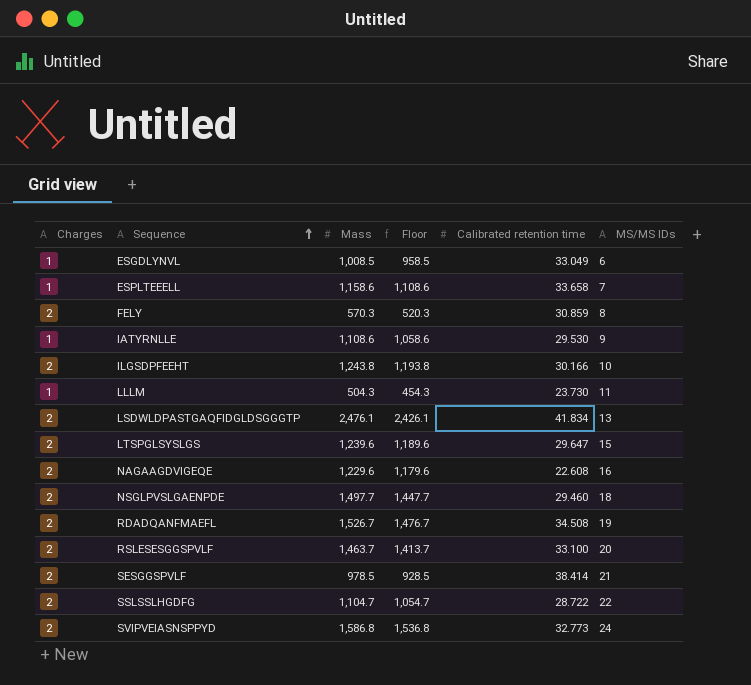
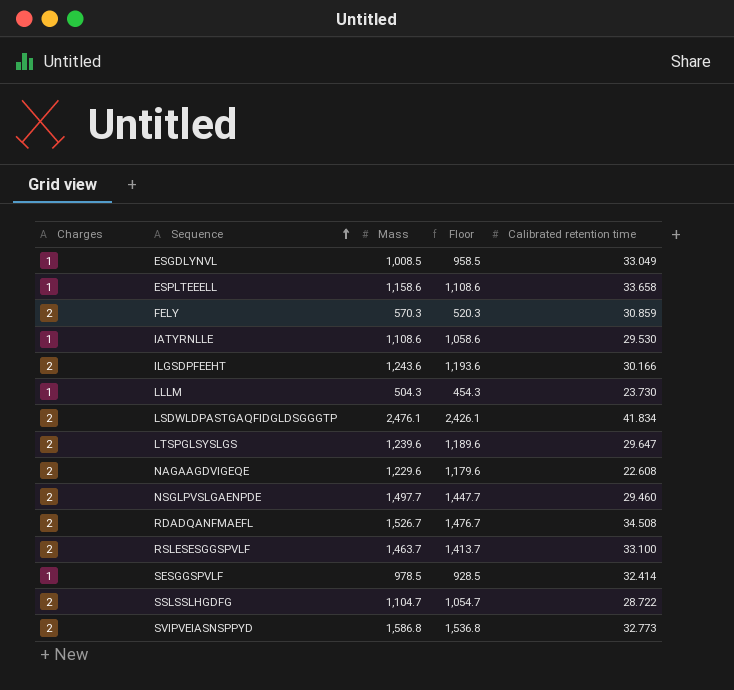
column MS/MS IDs | position: 6 -> none
ILGSDPFEEHT | Mass: 1,243.8 -> 1,243.6
ILGSDPFEEHT | Floor: 1,193.8 -> 1,193.6
SESGGSPVLF | Charges: 2 -> 1
SESGGSPVLF | Calibrated retention time: 38.414 -> 32.414

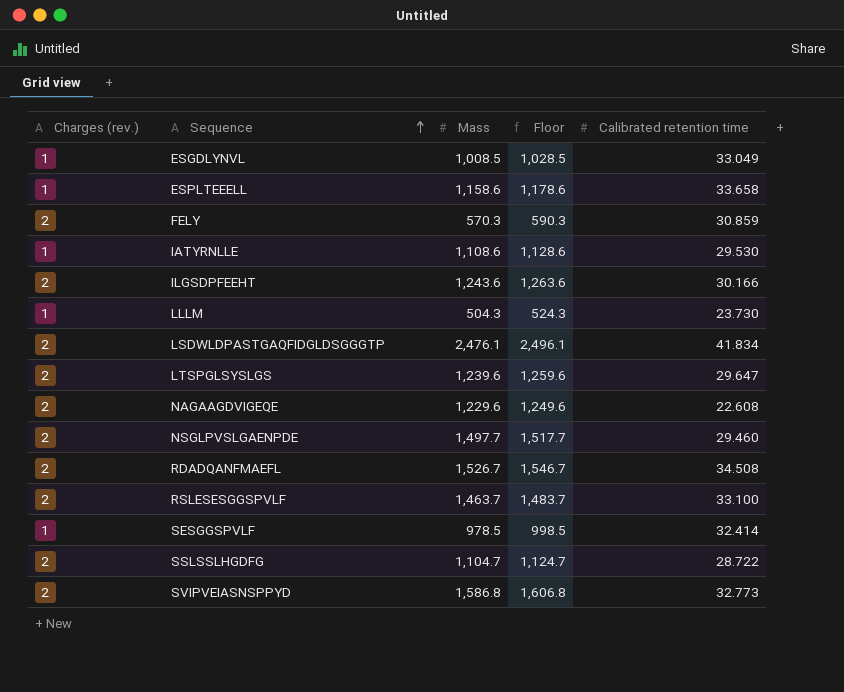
column name: Charges -> Charges (rev.)
column Floor | formula: [Mass] - 50 -> [Mass] + 20

